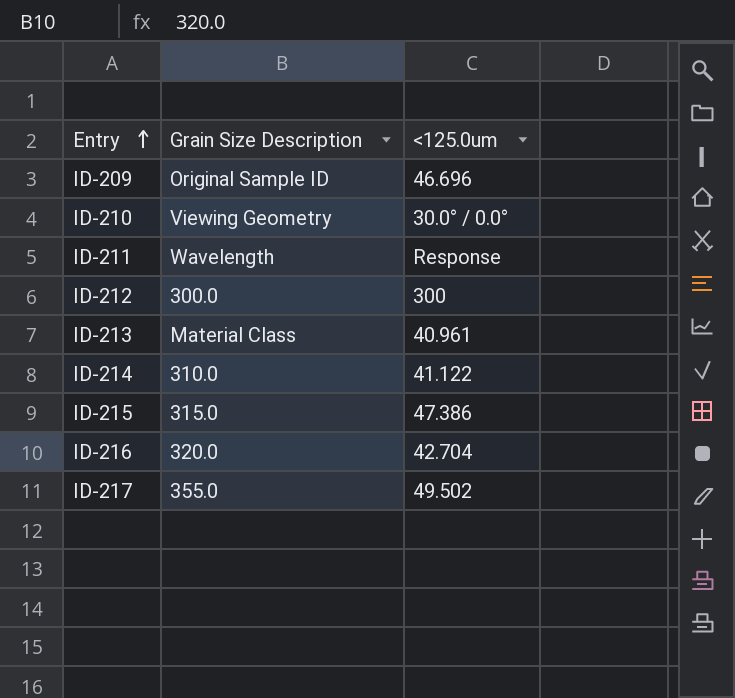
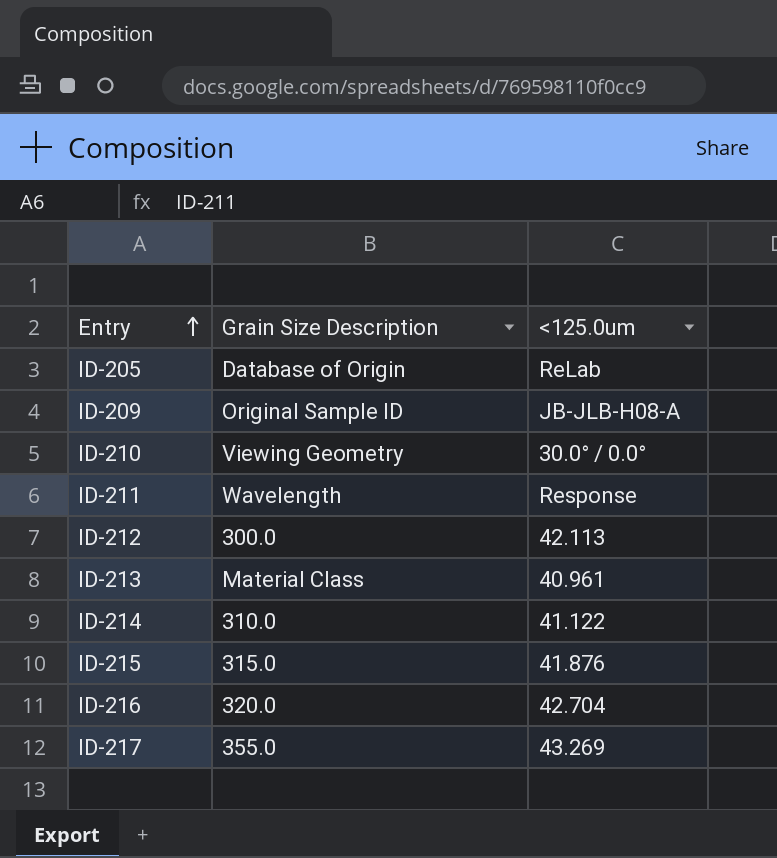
row ID-205: none -> Database of Origin | ReLab
ID-209 | <125.0um: 46.696 -> JB-JLB-H08-A
ID-212 | <125.0um: 300 -> 42.113
ID-215 | <125.0um: 47.386 -> 41.876
ID-217 | <125.0um: 49.502 -> 43.269

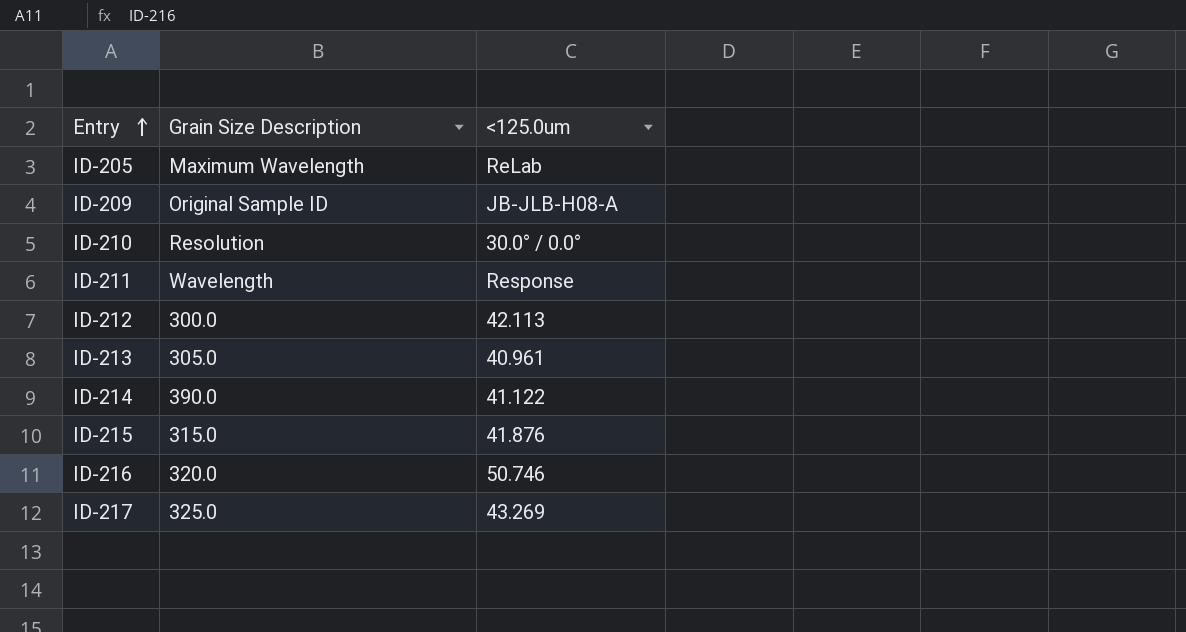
ID-205 | Grain Size Description: Database of Origin -> Maximum Wavelength
ID-210 | Grain Size Description: Viewing Geometry -> Resolution
ID-213 | Grain Size Description: Material Class -> 305.0
ID-214 | Grain Size Description: 310.0 -> 390.0
ID-216 | <125.0um: 42.704 -> 50.746
ID-217 | Grain Size Description: 355.0 -> 325.0

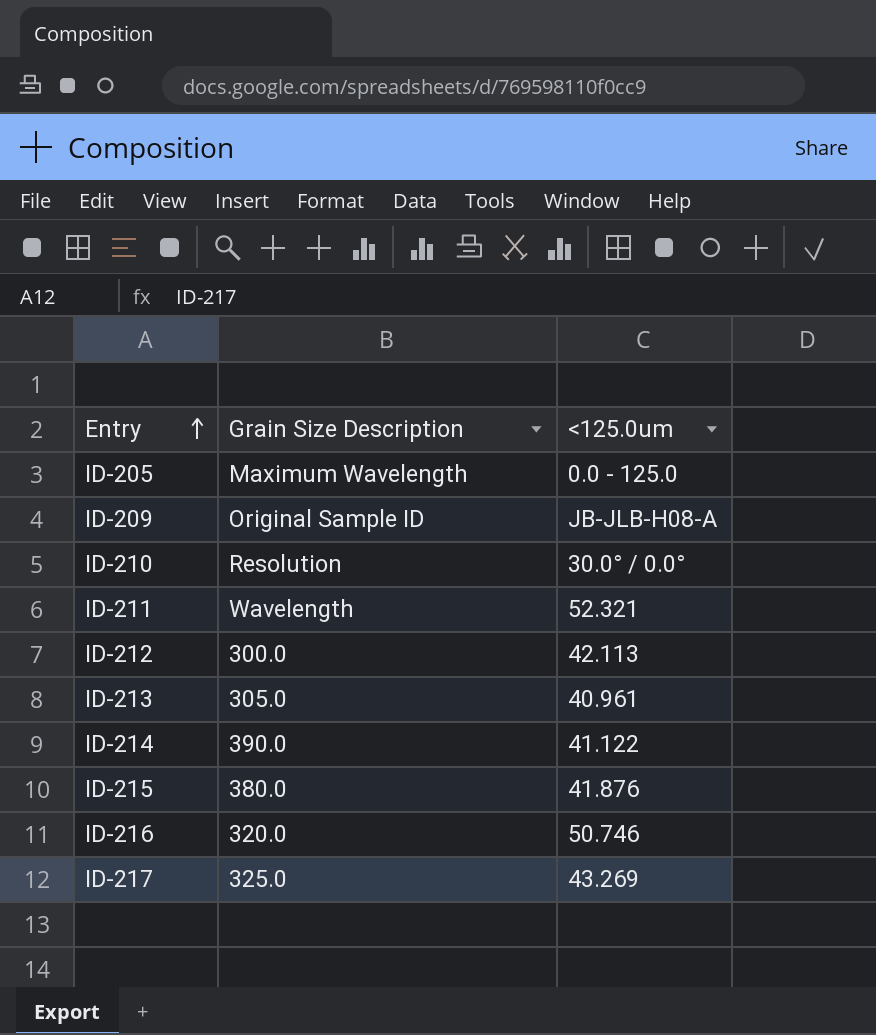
ID-205 | <125.0um: ReLab -> 0.0 - 125.0
ID-211 | <125.0um: Response -> 52.321
ID-215 | Grain Size Description: 315.0 -> 380.0

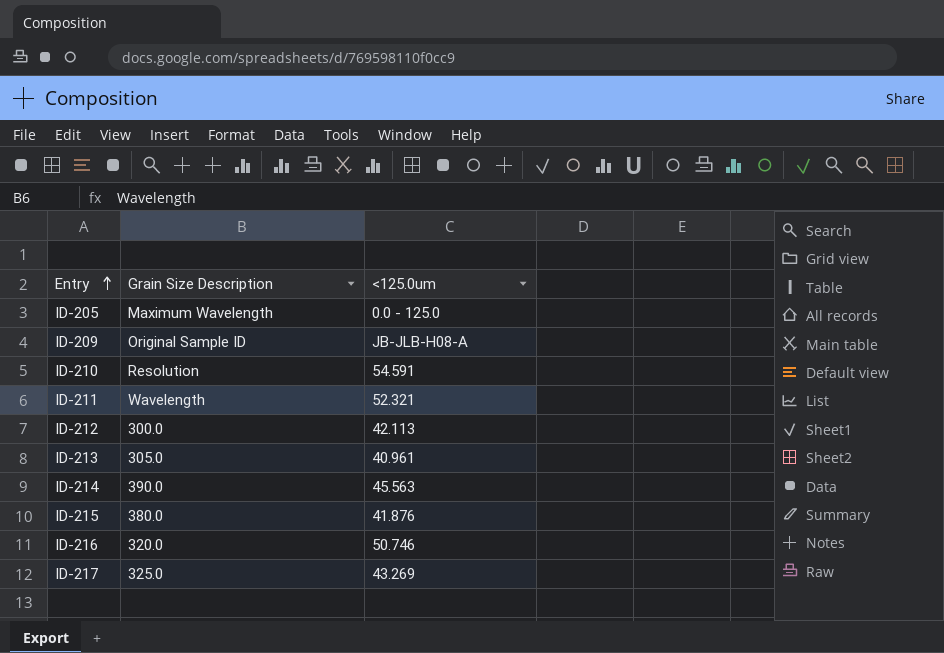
ID-210 | <125.0um: 30.0° / 0.0° -> 54.591
ID-214 | <125.0um: 41.122 -> 45.563

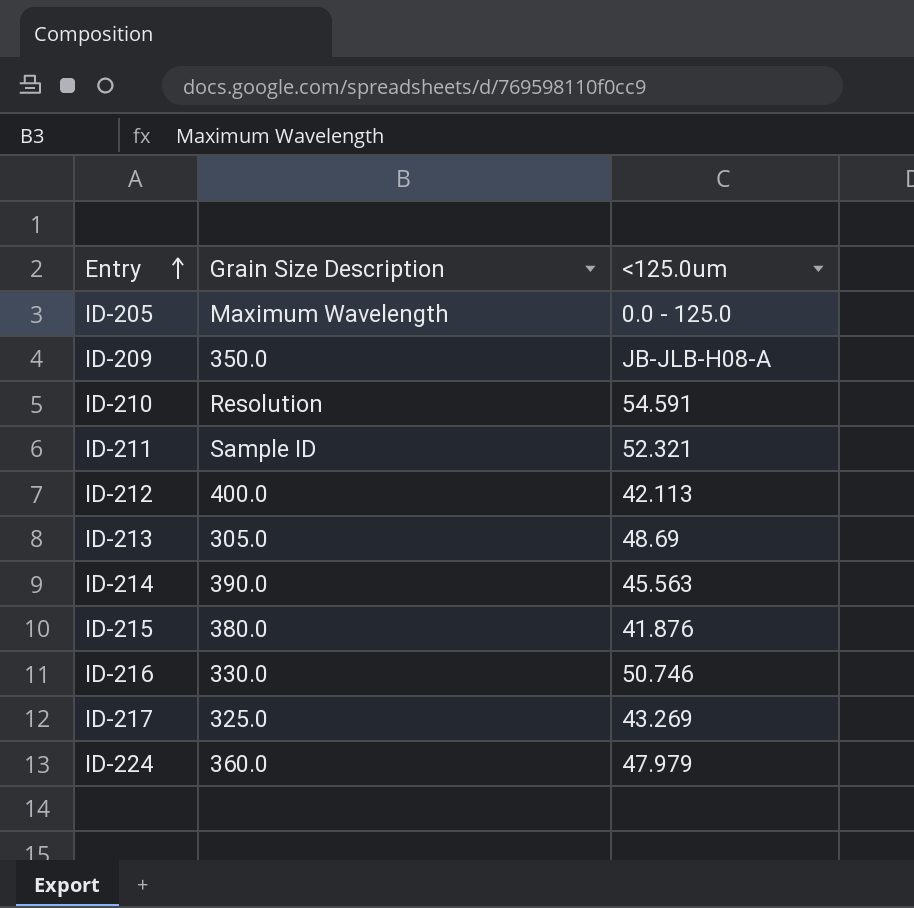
ID-209 | Grain Size Description: Original Sample ID -> 350.0
ID-211 | Grain Size Description: Wavelength -> Sample ID
ID-212 | Grain Size Description: 300.0 -> 400.0
ID-213 | <125.0um: 40.961 -> 48.69
ID-216 | Grain Size Description: 320.0 -> 330.0
row ID-224: none -> 360.0 | 47.979

